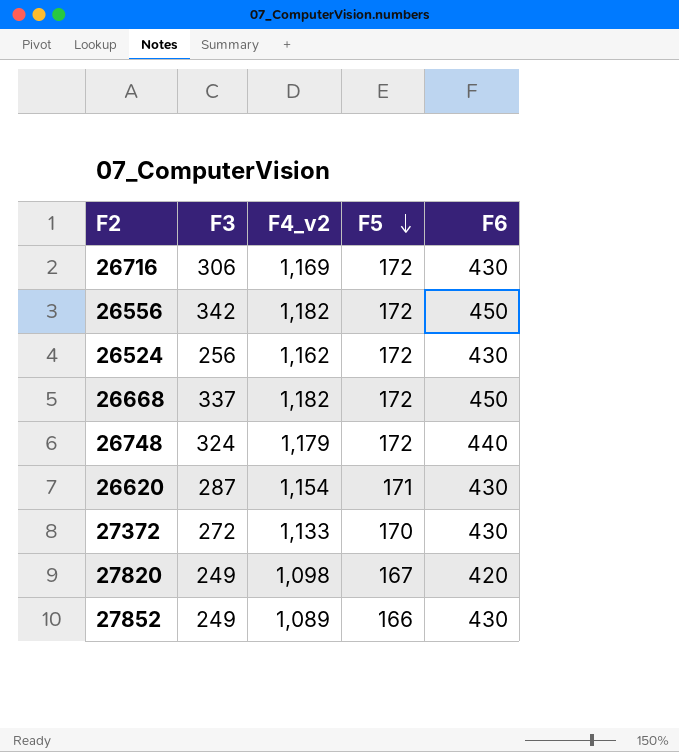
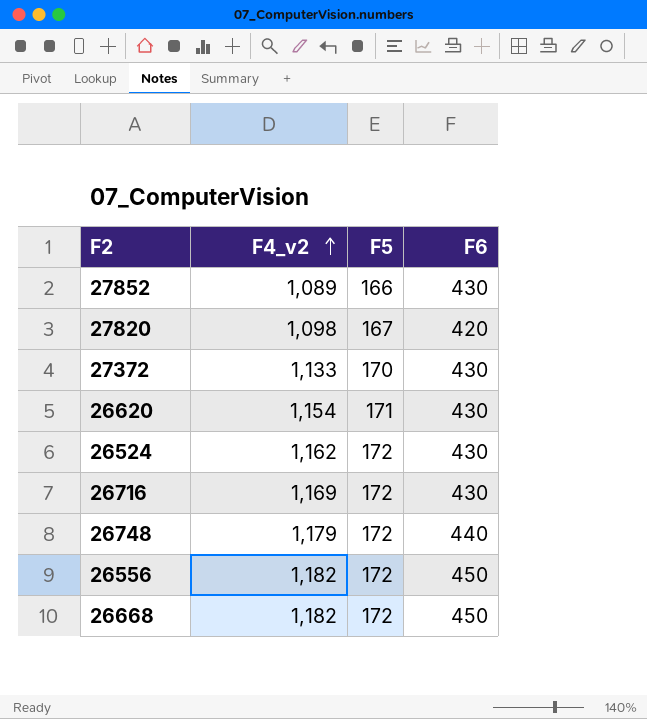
row order: F5 descending -> F4_v2 ascending
column F3 | position: 2 -> none

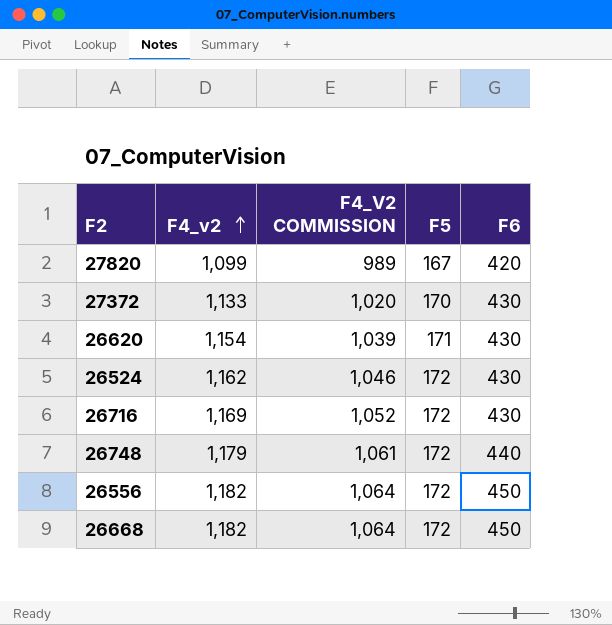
column F4_V2 COMMISSION | formula: none -> [F4_v2] * 0.9
row 27852: 1,089 | 166 | 430 -> none
27820 | F4_v2: 1,098 -> 1,099

